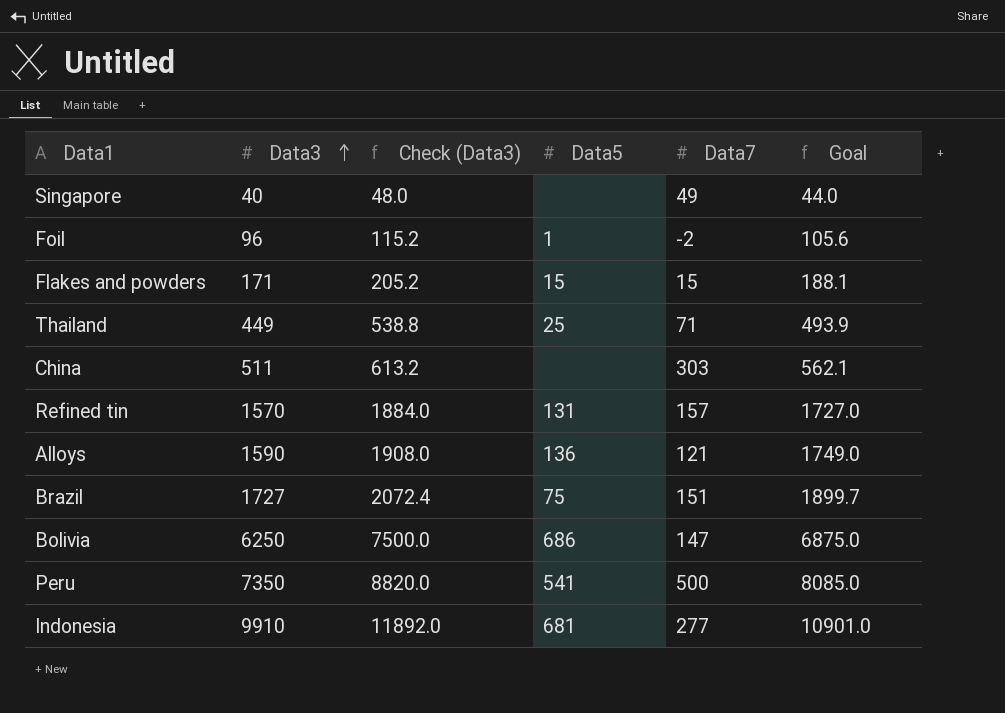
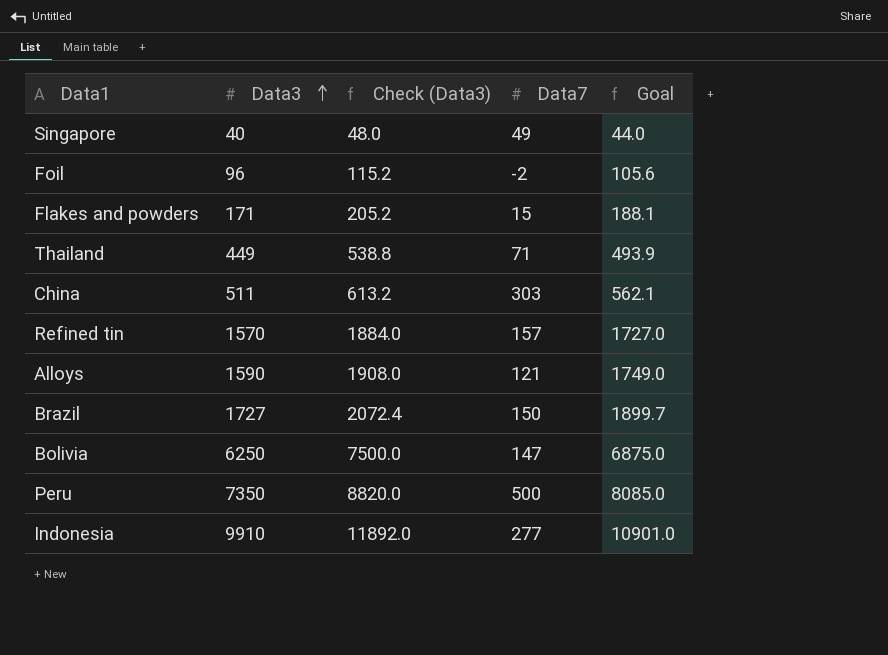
column Data5 | position: 4 -> none
Brazil | Data7: 151 -> 150

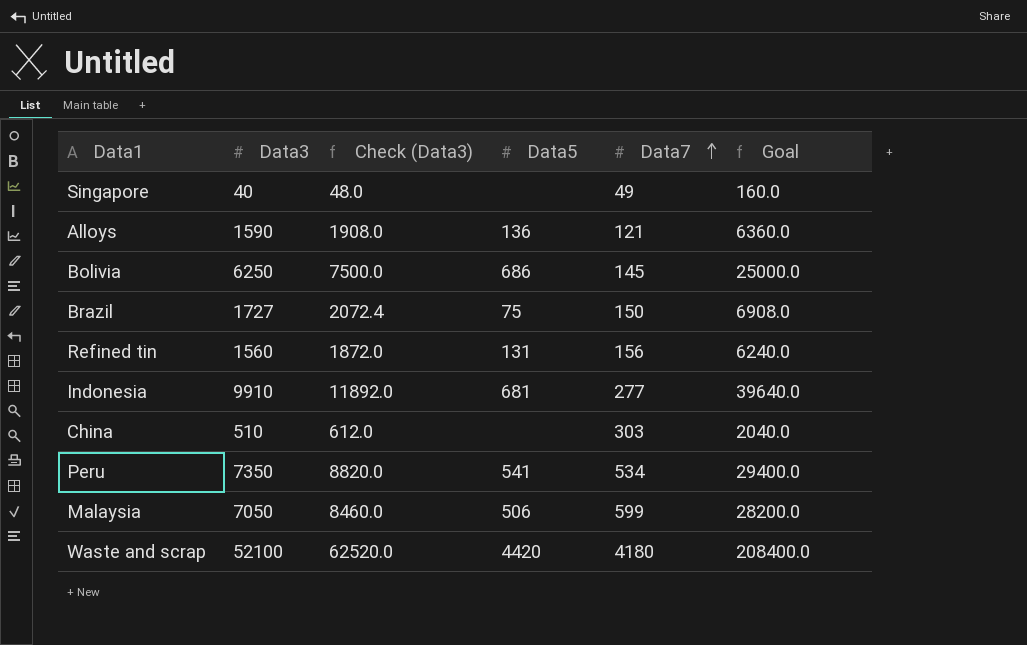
row order: Data3 ascending -> Data7 ascending
column Data5 | position: none -> 4
column Goal | formula: [Data3] * 1.1 -> [Data3] * 4
row Foil: 96 | 115.2 | -2 | 105.6 -> none
row Flakes and powders: 171 | 205.2 | 15 | 188.1 -> none
row Thailand: 449 | 538.8 | 71 | 493.9 -> none
Bolivia | Data7: 147 -> 145
Refined tin | Data3: 1570 -> 1560
Refined tin | Check (Data3): 1884.0 -> 1872.0
Refined tin | Data7: 157 -> 156
China | Data3: 511 -> 510
China | Check (Data3): 613.2 -> 612.0
Peru | Data7: 500 -> 534
row Malaysia: none -> 7050 | 8460.0 | 506 | 599 | 28200.0
row Waste and scrap: none -> 52100 | 62520.0 | 4420 | 4180 | 208400.0

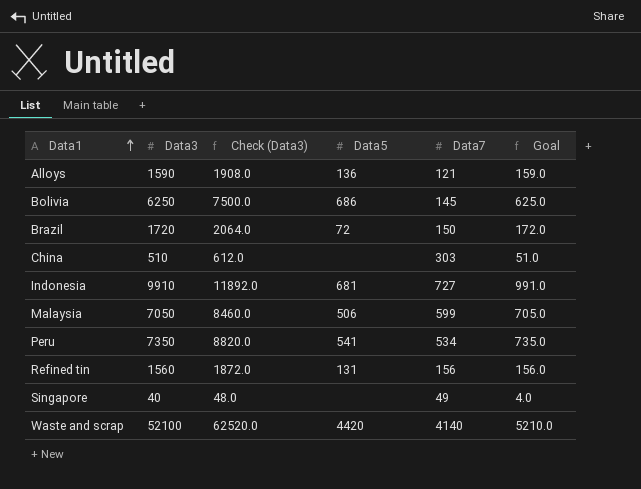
row order: Data7 ascending -> Data1 ascending
column Goal | formula: [Data3] * 4 -> [Data3] * 0.1
Brazil | Data3: 1727 -> 1720
Brazil | Check (Data3): 2072.4 -> 2064.0
Brazil | Data5: 75 -> 72
Indonesia | Data7: 277 -> 727
Waste and scrap | Data7: 4180 -> 4140

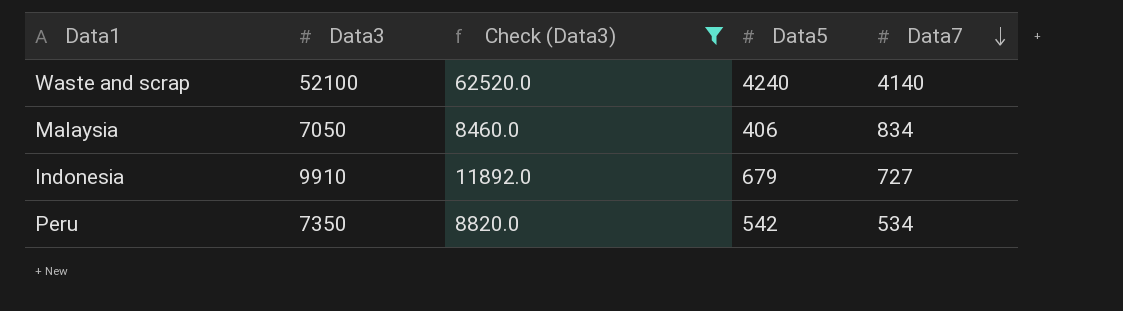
filter: none -> Check (Data3) >= 8460.0
row order: Data1 ascending -> Data7 descending
column Goal | formula: [Data3] * 0.1 -> none
Waste and scrap | Data5: 4420 -> 4240
Malaysia | Data5: 506 -> 406
Malaysia | Data7: 599 -> 834
Indonesia | Data5: 681 -> 679
Peru | Data5: 541 -> 542

